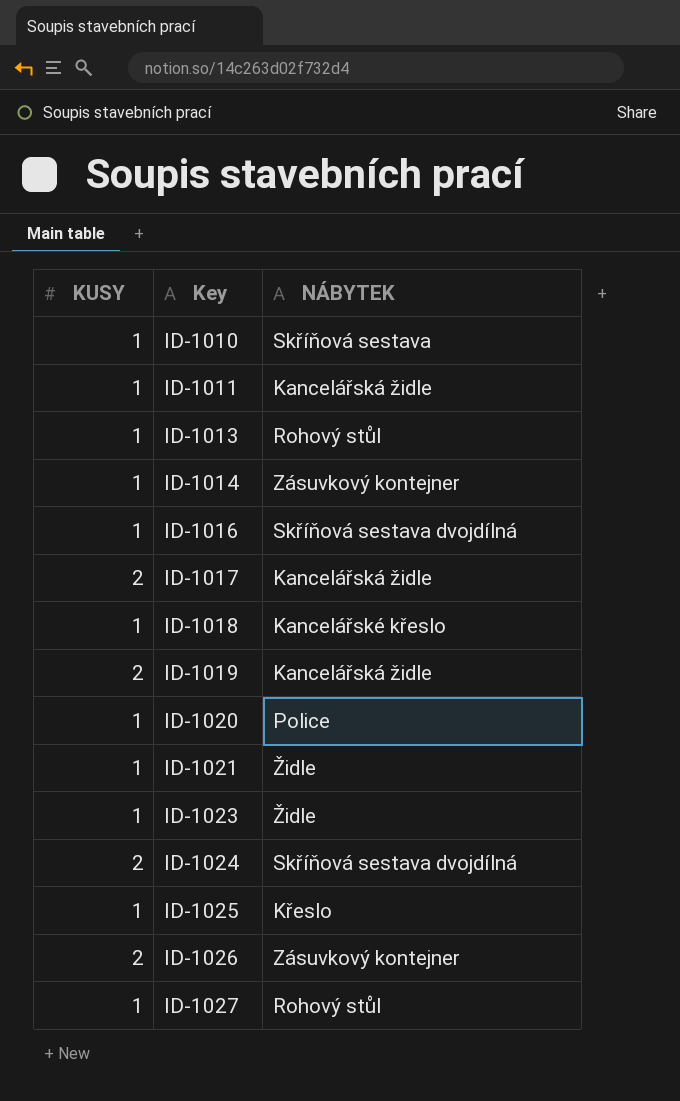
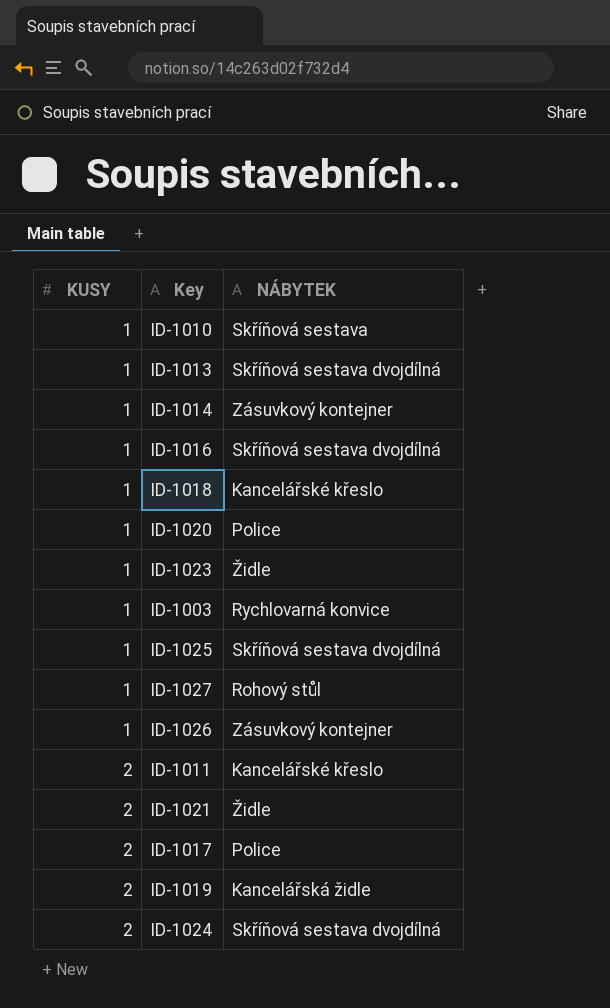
row order: Key ascending -> KUSY ascending
ID-1013 | NÁBYTEK: Rohový stůl -> Skříňová sestava dvojdílná
row ID-1003: none -> 1 | Rychlovarná konvice
ID-1025 | NÁBYTEK: Křeslo -> Skříňová sestava dvojdílná
ID-1026 | KUSY: 2 -> 1
ID-1011 | KUSY: 1 -> 2
ID-1011 | NÁBYTEK: Kancelářská židle -> Kancelářské křeslo
ID-1021 | KUSY: 1 -> 2
ID-1017 | NÁBYTEK: Kancelářská židle -> Police

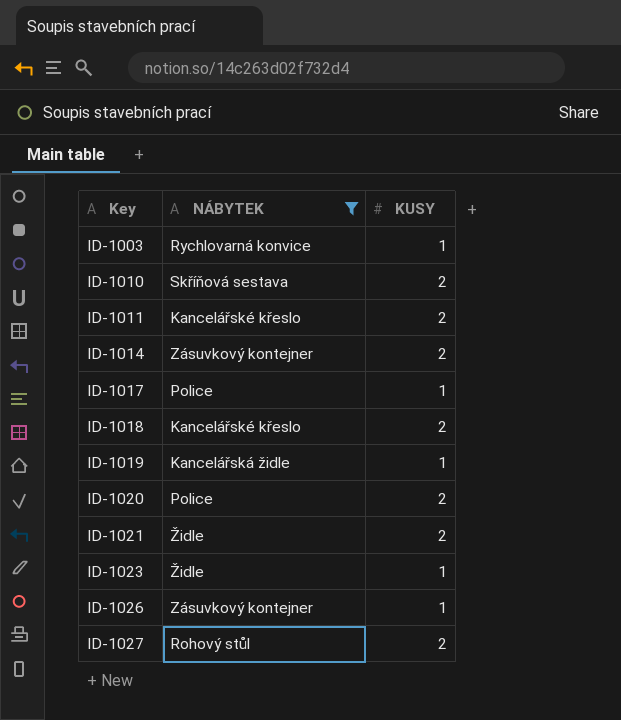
filter: none -> NÁBYTEK != Skříňová sestava dvojdílná
row order: KUSY ascending -> Key ascending
column KUSY | position: 1 -> 3
ID-1010 | KUSY: 1 -> 2
ID-1014 | KUSY: 1 -> 2
ID-1017 | KUSY: 2 -> 1
ID-1018 | KUSY: 1 -> 2
ID-1019 | KUSY: 2 -> 1
ID-1020 | KUSY: 1 -> 2
ID-1027 | KUSY: 1 -> 2

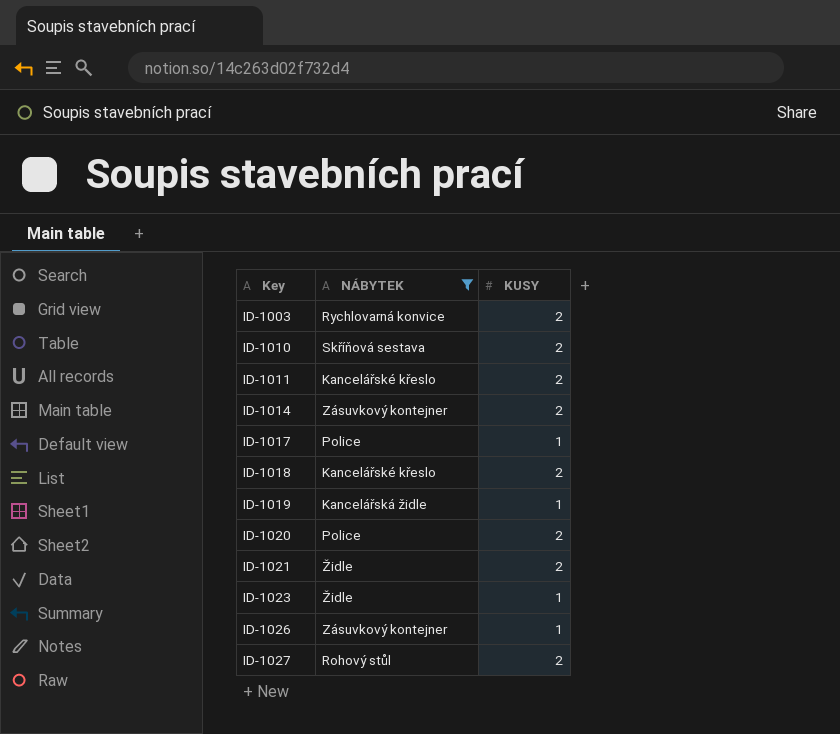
ID-1003 | KUSY: 1 -> 2

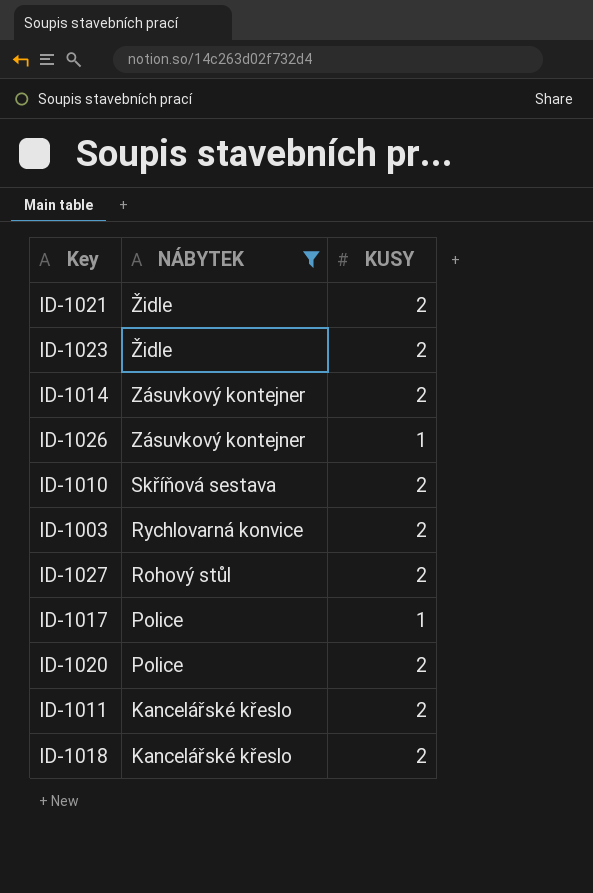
row order: Key ascending -> NÁBYTEK descending
row ID-1019: Kancelářská židle | 1 -> none
ID-1023 | KUSY: 1 -> 2

